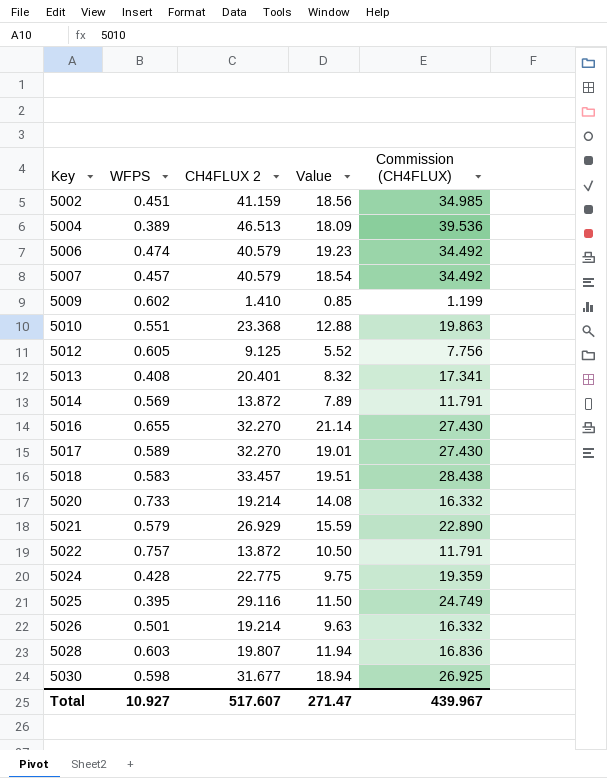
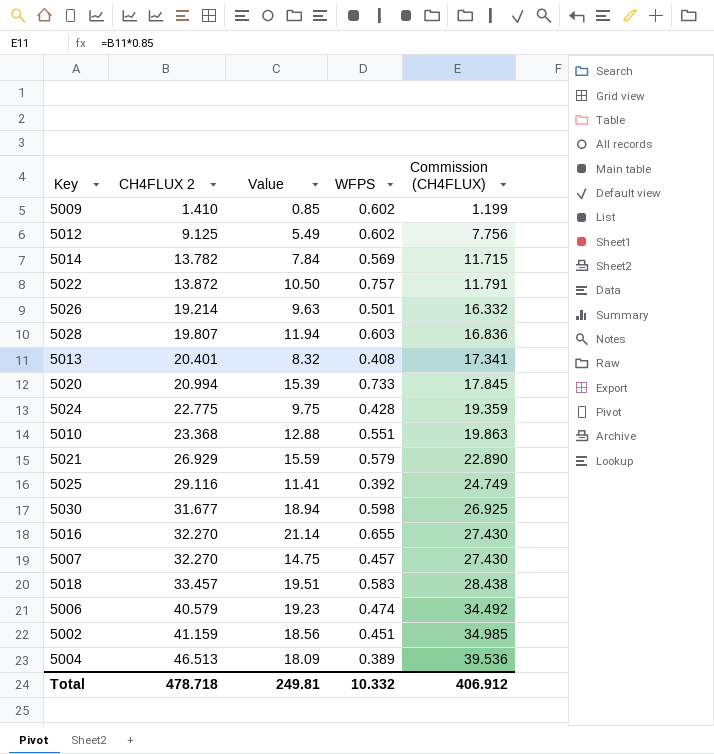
row order: Key ascending -> CH4FLUX 2 ascending
column WFPS | position: 2 -> 4
row 5017: 0.589 | 32.270 | 19.01 | 27.430 -> none
5012 | Value: 5.52 -> 5.49
5012 | WFPS: 0.605 -> 0.602
5014 | CH4FLUX 2: 13.872 -> 13.782
5014 | Value: 7.89 -> 7.84
5014 | Commission (CH4FLUX): 11.791 -> 11.715
5020 | CH4FLUX 2: 19.214 -> 20.994
5020 | Value: 14.08 -> 15.39
5020 | Commission (CH4FLUX): 16.332 -> 17.845
5025 | Value: 11.50 -> 11.41
5025 | WFPS: 0.395 -> 0.392
5007 | CH4FLUX 2: 40.579 -> 32.270
5007 | Value: 18.54 -> 14.75
5007 | Commission (CH4FLUX): 34.492 -> 27.430
Total | CH4FLUX 2: 517.607 -> 478.718
Total | Value: 271.47 -> 249.81
Total | WFPS: 10.927 -> 10.332
Total | Commission (CH4FLUX): 439.967 -> 406.912

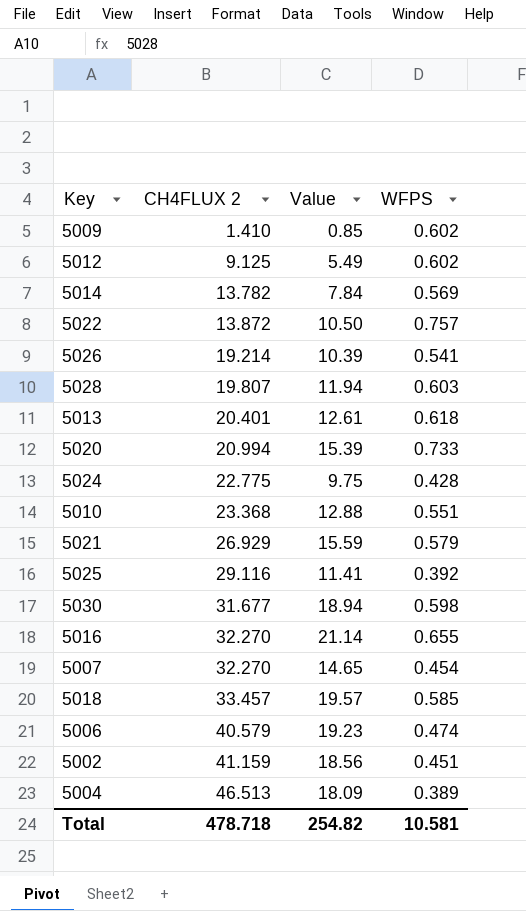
column Commission (CH4FLUX) | formula: [CH4FLUX 2] * 0.85 -> none
5026 | Value: 9.63 -> 10.39
5026 | WFPS: 0.501 -> 0.541
5013 | Value: 8.32 -> 12.61
5013 | WFPS: 0.408 -> 0.618
5007 | Value: 14.75 -> 14.65
5007 | WFPS: 0.457 -> 0.454
5018 | Value: 19.51 -> 19.57
5018 | WFPS: 0.583 -> 0.585
Total | Value: 249.81 -> 254.82
Total | WFPS: 10.332 -> 10.581

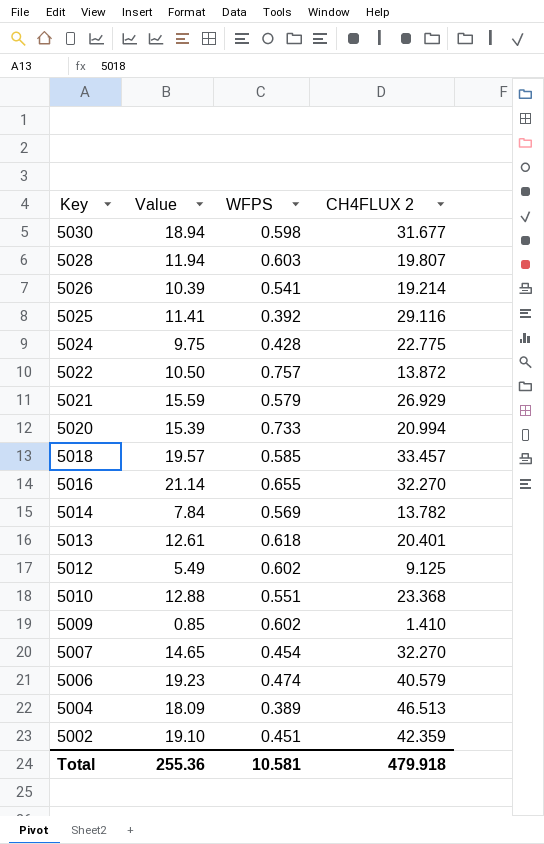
row order: CH4FLUX 2 ascending -> Key descending
column CH4FLUX 2 | position: 2 -> 4
5002 | Value: 18.56 -> 19.10
5002 | CH4FLUX 2: 41.159 -> 42.359
Total | Value: 254.82 -> 255.36
Total | CH4FLUX 2: 478.718 -> 479.918

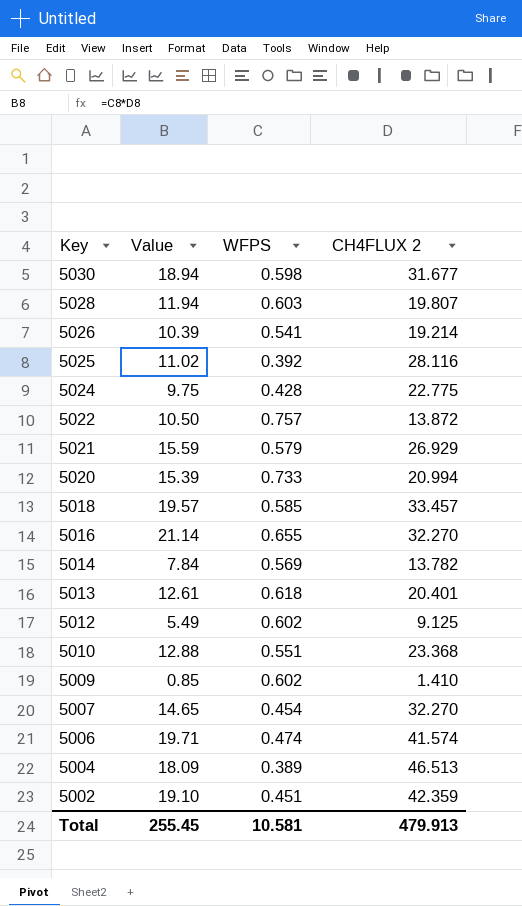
5025 | Value: 11.41 -> 11.02
5025 | CH4FLUX 2: 29.116 -> 28.116
5006 | Value: 19.23 -> 19.71
5006 | CH4FLUX 2: 40.579 -> 41.574
Total | Value: 255.36 -> 255.45
Total | CH4FLUX 2: 479.918 -> 479.913

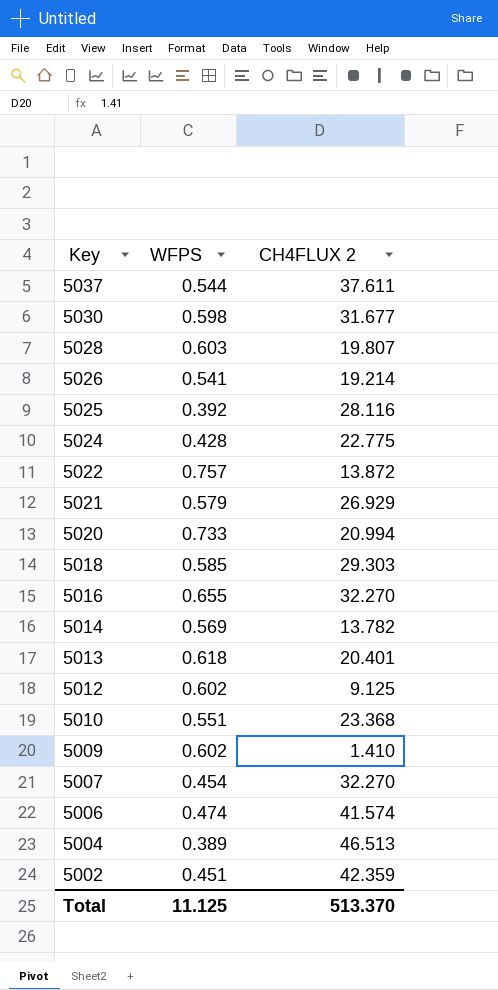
column Value | formula: [WFPS] * [CH4FLUX 2] -> none
row 5037: none -> 0.544 | 37.611
5018 | CH4FLUX 2: 33.457 -> 29.303
Total | WFPS: 10.581 -> 11.125
Total | CH4FLUX 2: 479.913 -> 513.370

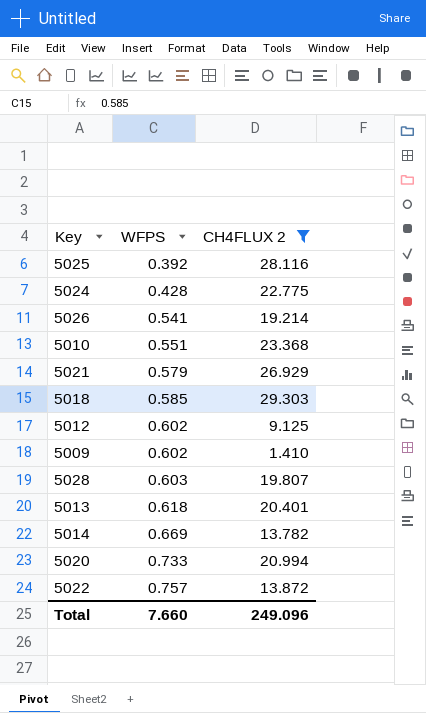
filter: none -> CH4FLUX 2 <= 29.303
row order: Key descending -> WFPS ascending
5014 | WFPS: 0.569 -> 0.669
Total | WFPS: 11.125 -> 7.660
Total | CH4FLUX 2: 513.370 -> 249.096

